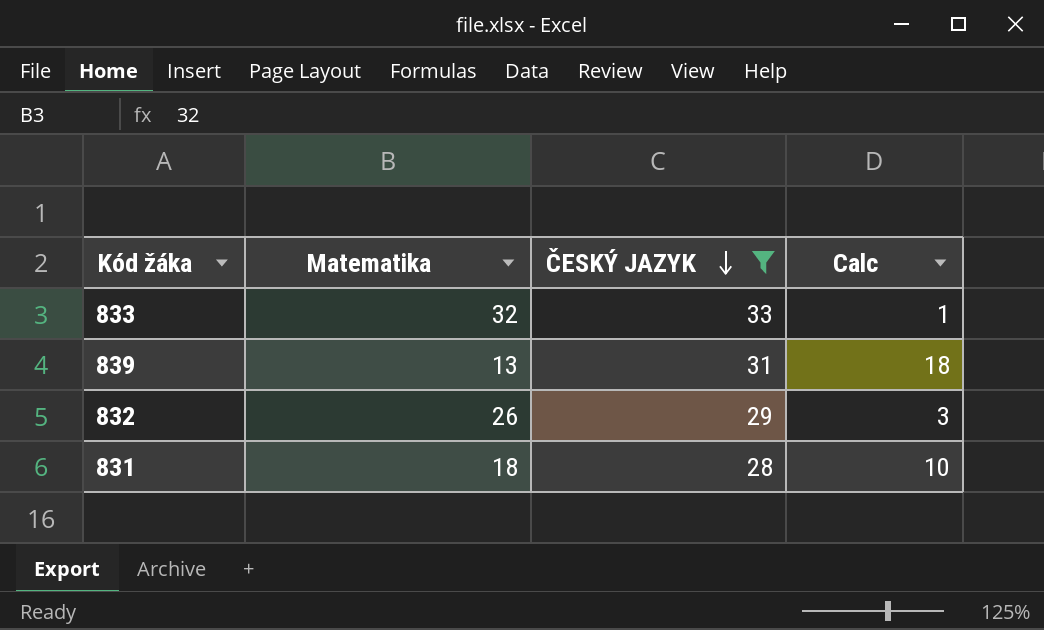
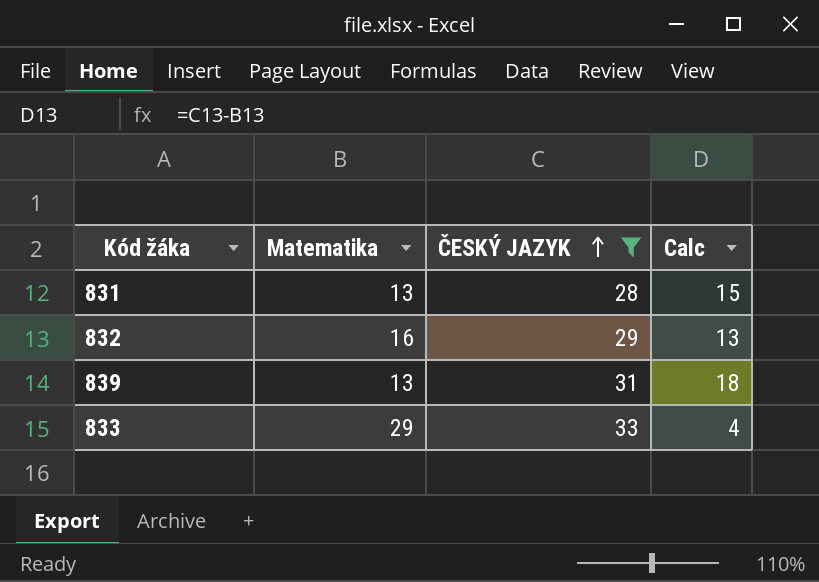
row order: ČESKÝ JAZYK descending -> ČESKÝ JAZYK ascending
831 | Matematika: 18 -> 13
831 | Calc: 10 -> 15
832 | Matematika: 26 -> 16
832 | Calc: 3 -> 13
833 | Matematika: 32 -> 29
833 | Calc: 1 -> 4

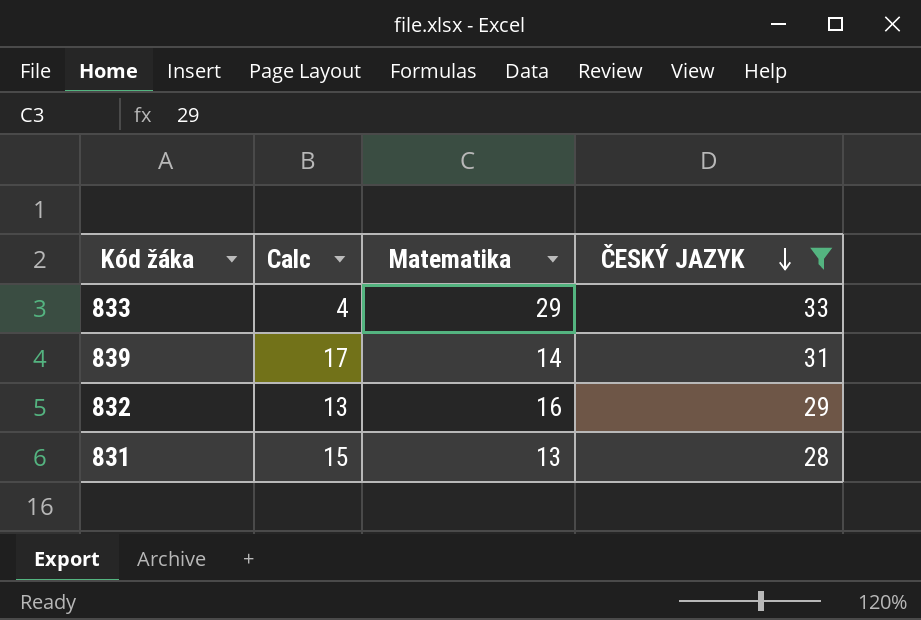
row order: ČESKÝ JAZYK ascending -> ČESKÝ JAZYK descending
column Calc | position: 4 -> 2
839 | Calc: 18 -> 17
839 | Matematika: 13 -> 14

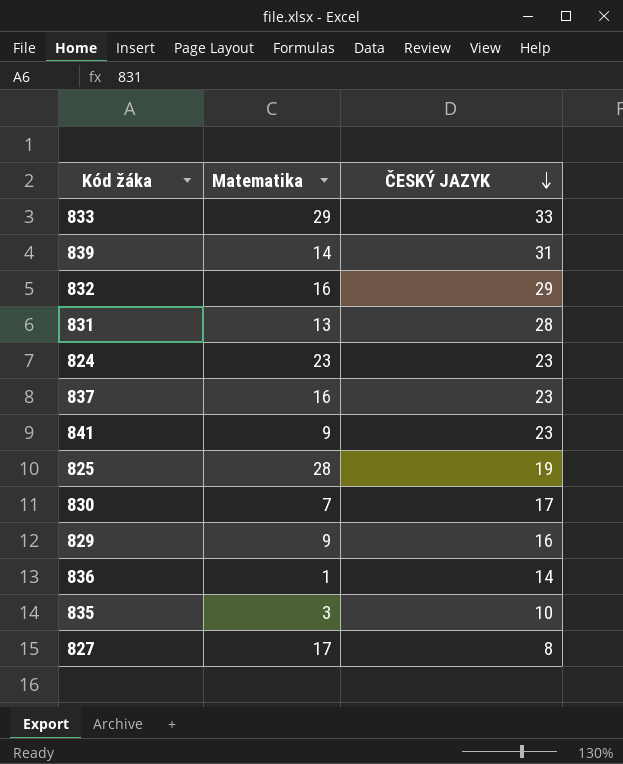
filter: ČESKÝ JAZYK >= 28 -> none
column Calc | formula: [ČESKÝ JAZYK] - [Matematika] -> none

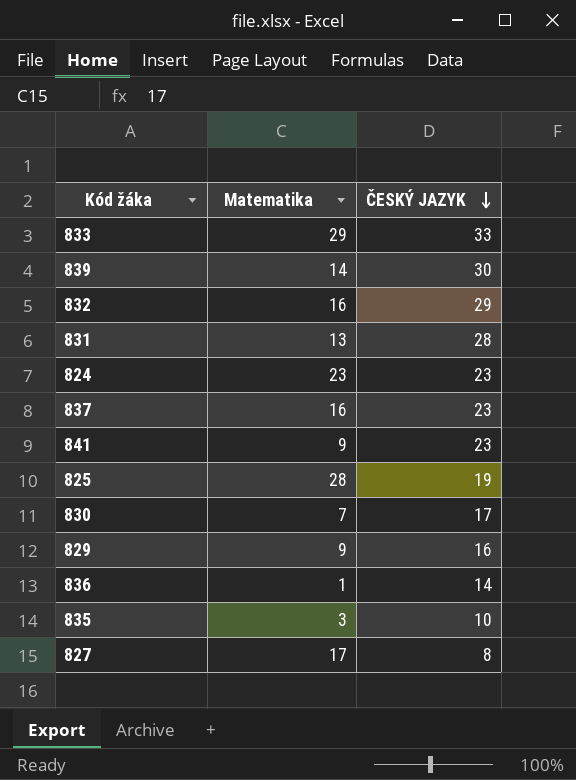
839 | ČESKÝ JAZYK: 31 -> 30

